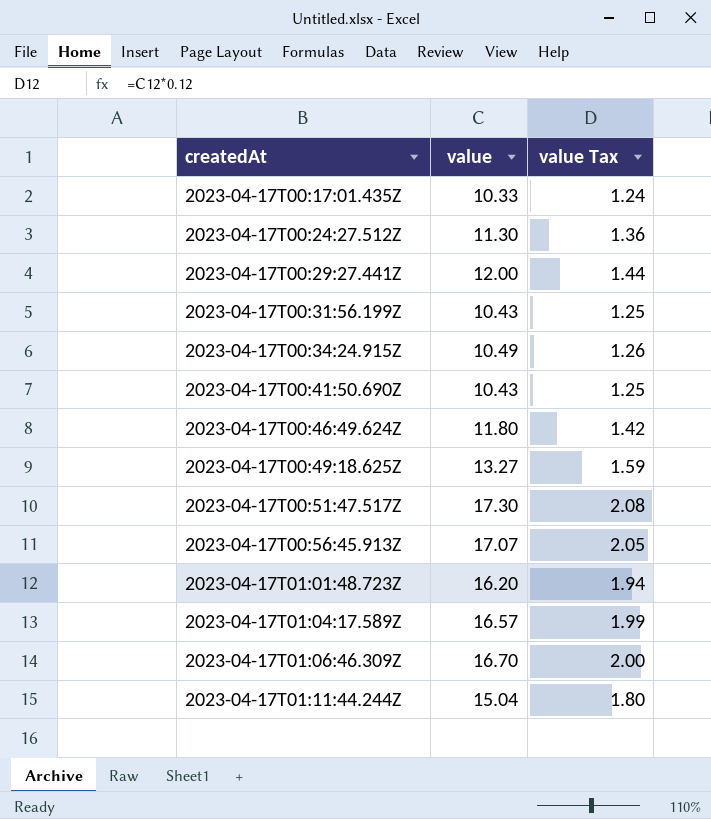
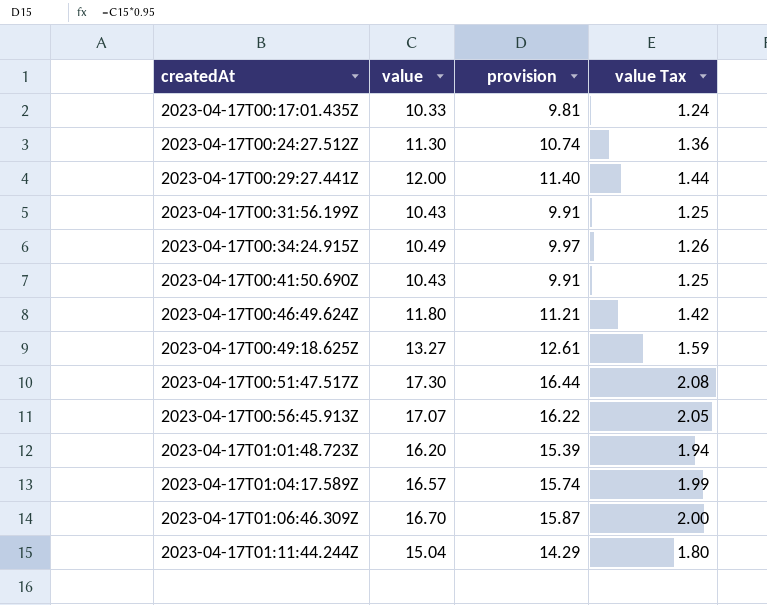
column provision | formula: none -> [value] * 0.95

